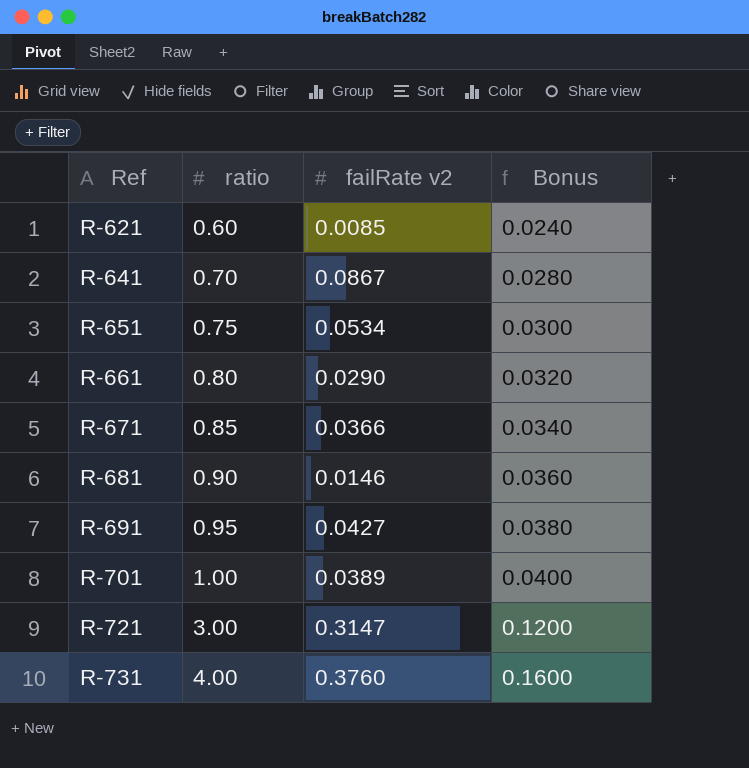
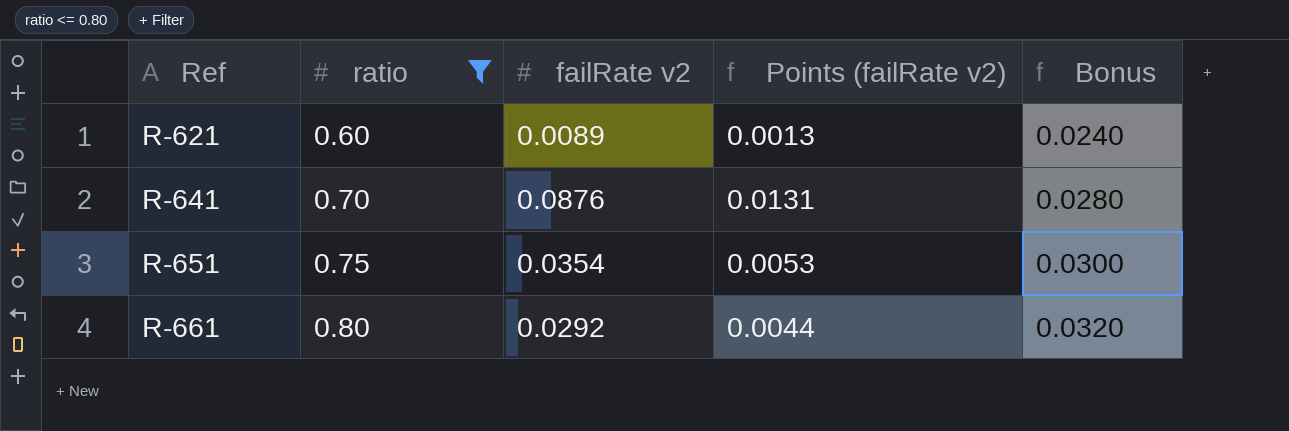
filter: none -> ratio <= 0.80
column Points (failRate v2) | formula: none -> [failRate v2] * 0.15
R-621 | failRate v2: 0.0085 -> 0.0089
R-641 | failRate v2: 0.0867 -> 0.0876
R-651 | failRate v2: 0.0534 -> 0.0354
R-661 | failRate v2: 0.0290 -> 0.0292

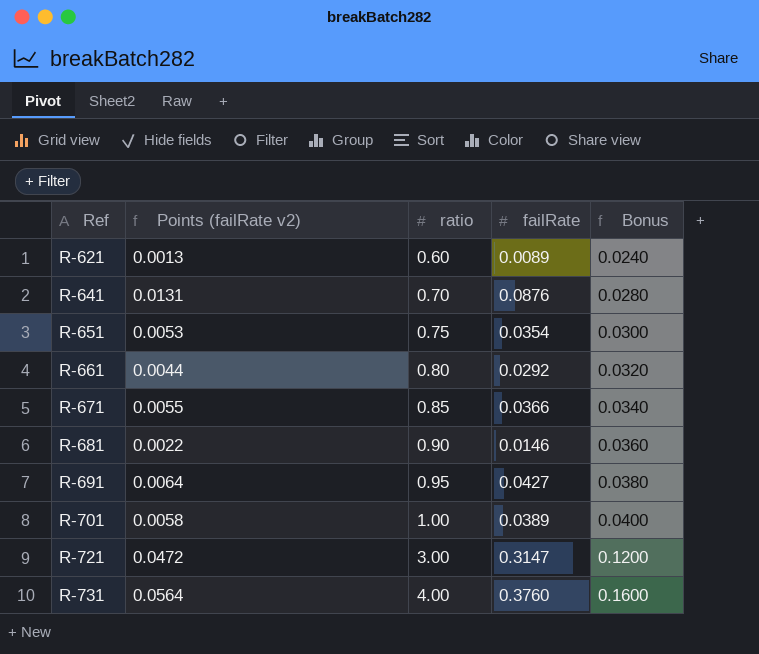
filter: ratio <= 0.80 -> none
column Points (failRate v2) | position: 4 -> 2
column name: failRate v2 -> failRate

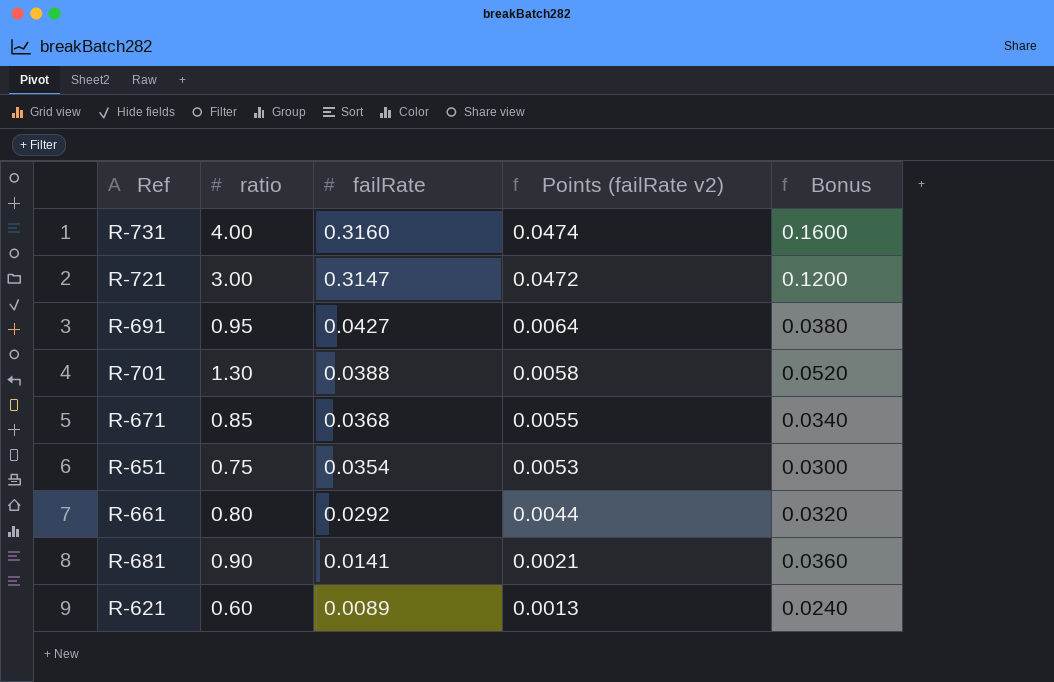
row order: Ref ascending -> failRate descending
column Points (failRate v2) | position: 2 -> 4
row R-641: 0.0131 | 0.70 | 0.0876 | 0.0280 -> none
R-731 | failRate: 0.3760 -> 0.3160
R-731 | Points (failRate v2): 0.0564 -> 0.0474
R-701 | ratio: 1.00 -> 1.30
R-701 | failRate: 0.0389 -> 0.0388
R-701 | Bonus: 0.0400 -> 0.0520
R-671 | failRate: 0.0366 -> 0.0368
R-681 | failRate: 0.0146 -> 0.0141
R-681 | Points (failRate v2): 0.0022 -> 0.0021

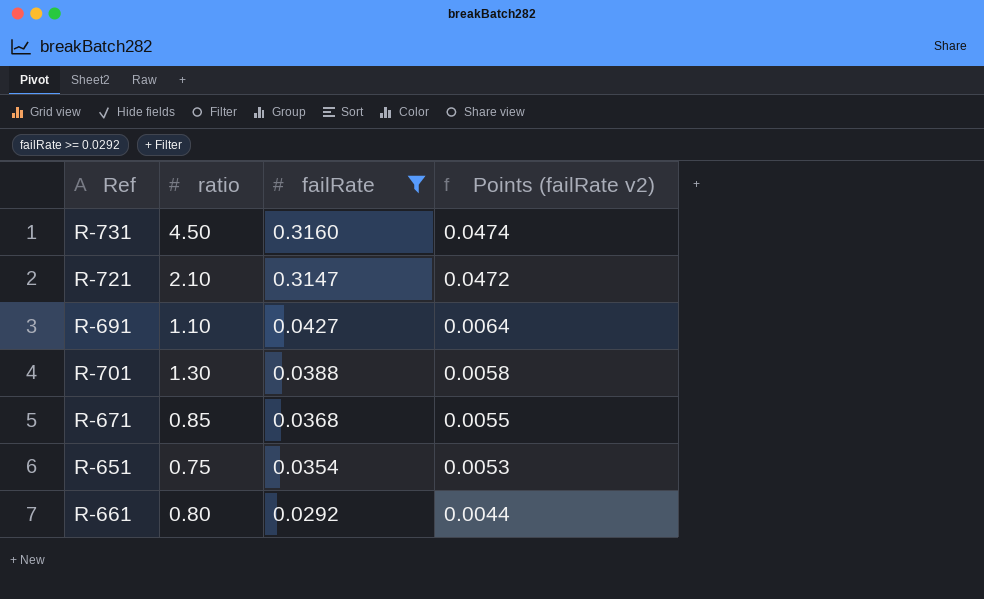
filter: none -> failRate >= 0.0292
column Bonus | formula: [ratio] * 0.04 -> none
R-731 | ratio: 4.00 -> 4.50
R-721 | ratio: 3.00 -> 2.10
R-691 | ratio: 0.95 -> 1.10

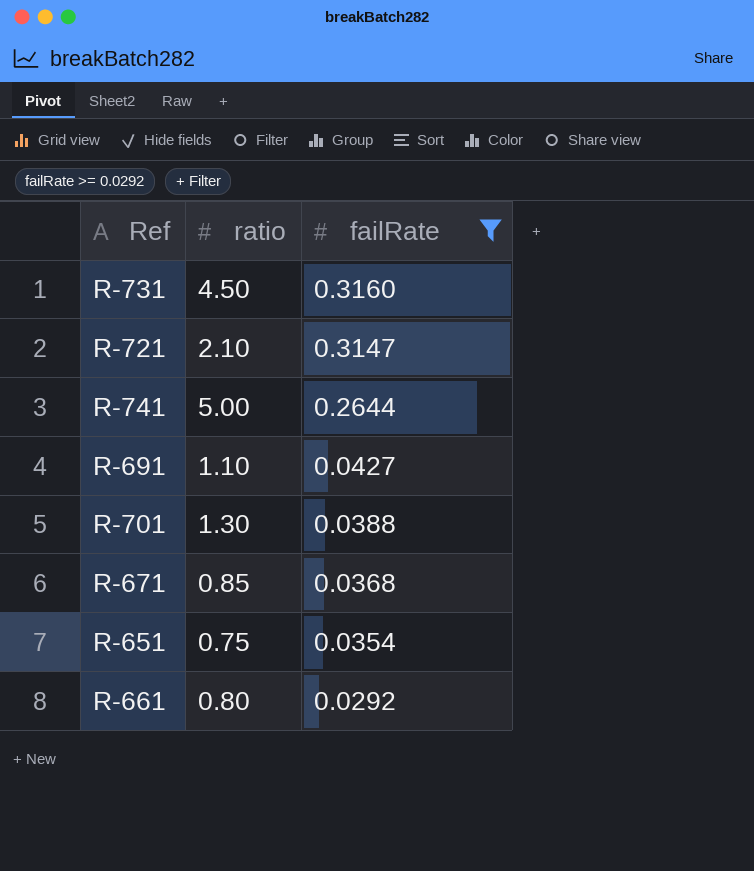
column Points (failRate v2) | formula: [failRate] * 0.15 -> none
row R-741: none -> 5.00 | 0.2644

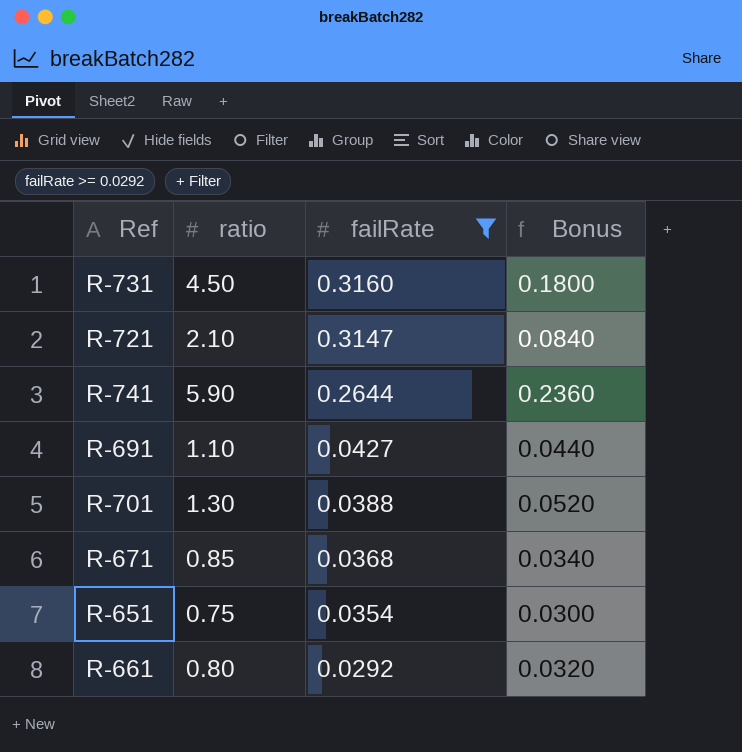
column Bonus | formula: none -> [ratio] * 0.04
R-741 | ratio: 5.00 -> 5.90

